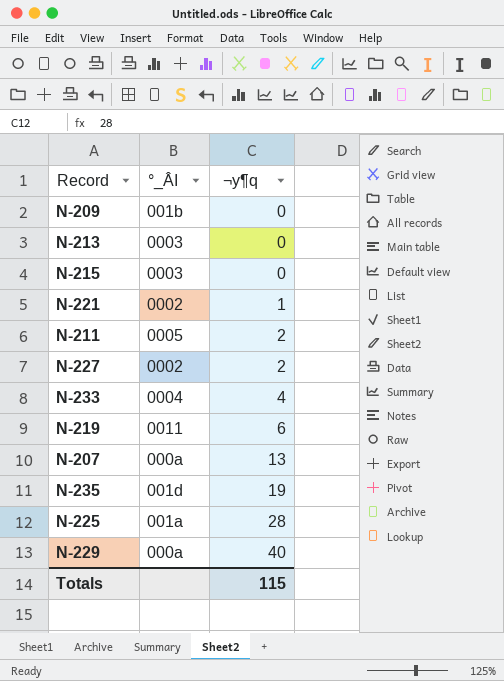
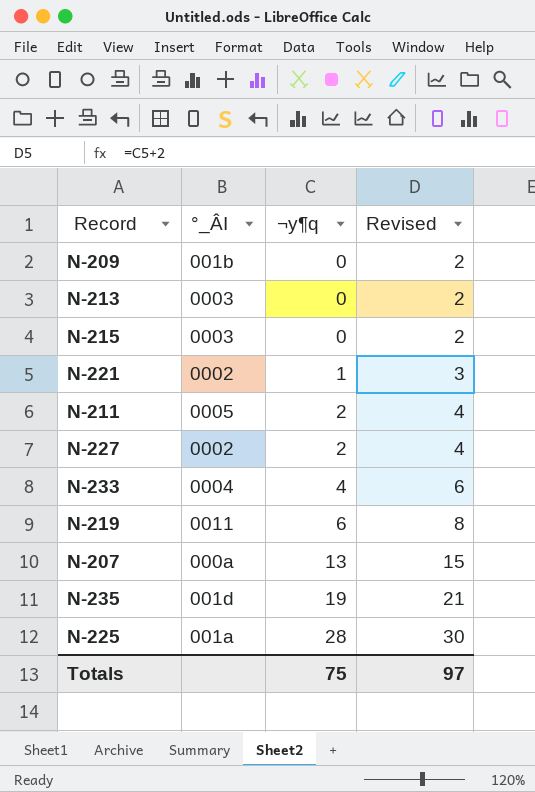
column Revised | formula: none -> [¬y¶q] + 2
row N-229: 000a | 40 -> none
Totals | ¬y¶q: 115 -> 75

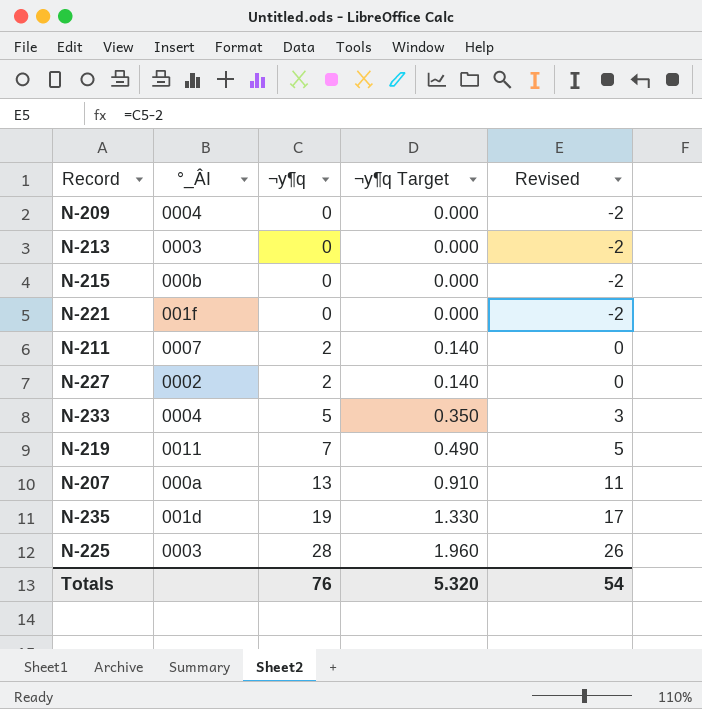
column ¬y¶q Target | formula: none -> [¬y¶q] * 0.07
column Revised | formula: [¬y¶q] + 2 -> [¬y¶q] - 2
N-209 | °_ÂI: 001b -> 0004
N-215 | °_ÂI: 0003 -> 000b
N-221 | °_ÂI: 0002 -> 001f
N-221 | ¬y¶q: 1 -> 0
N-211 | °_ÂI: 0005 -> 0007
N-233 | ¬y¶q: 4 -> 5
N-219 | ¬y¶q: 6 -> 7
N-225 | °_ÂI: 001a -> 0003
Totals | ¬y¶q: 75 -> 76
Totals | Revised: 97 -> 54

